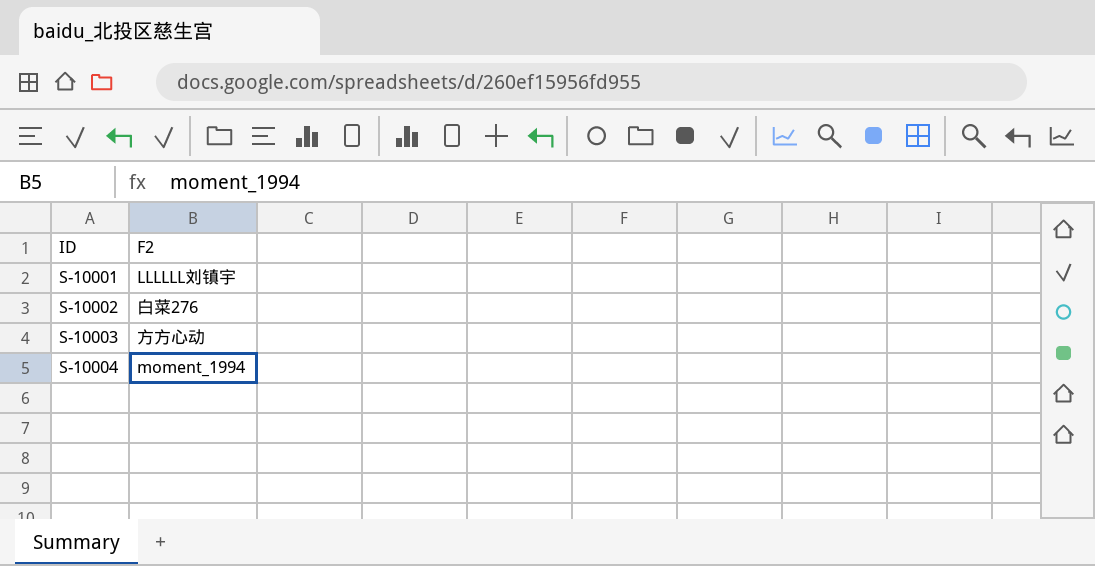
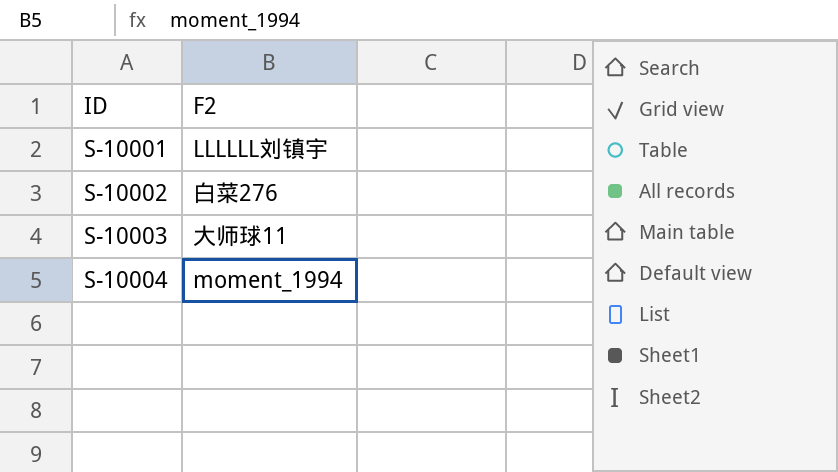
S-10003 | F2: 方方心动 -> 大师球11

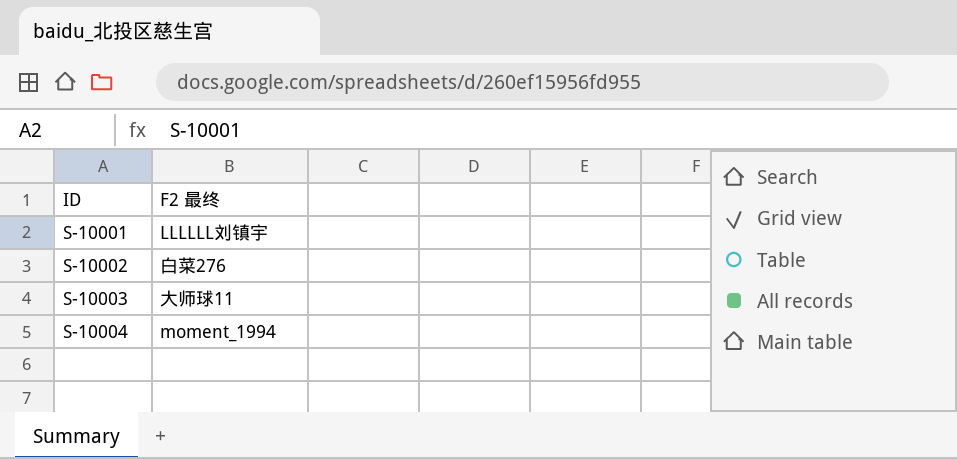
column name: F2 -> F2 最终

